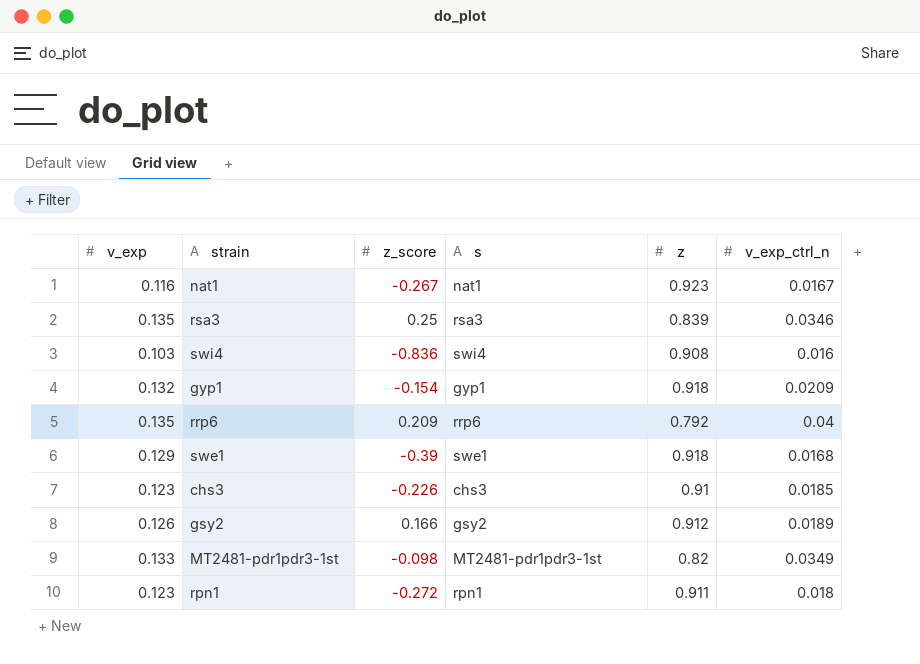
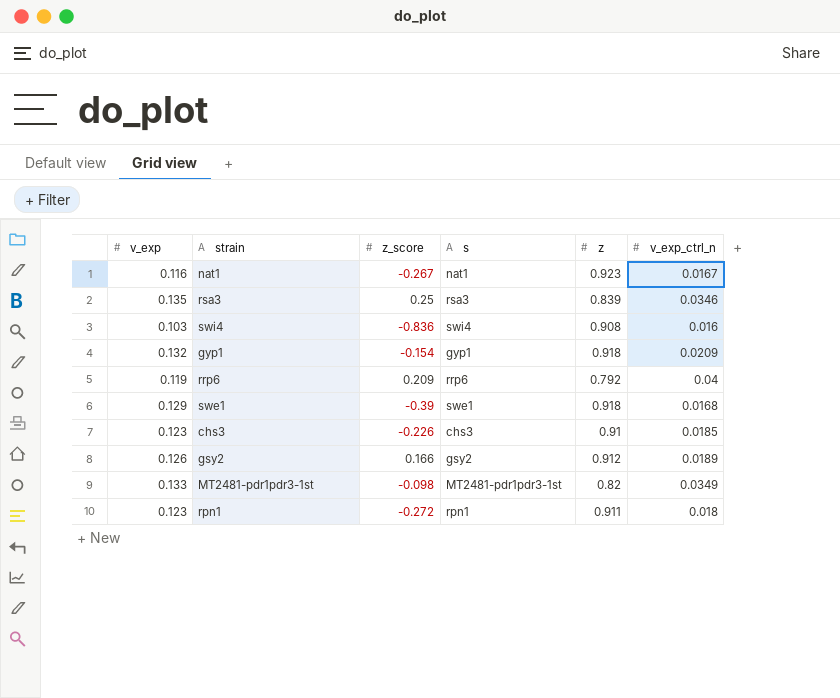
rrp6 | v_exp: 0.135 -> 0.119

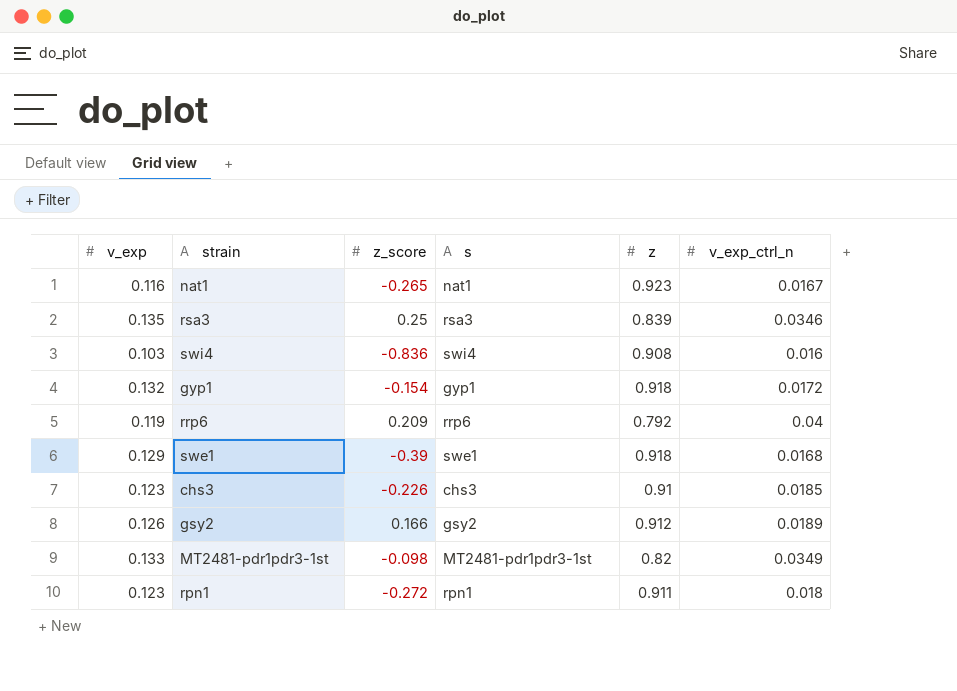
nat1 | z_score: -0.267 -> -0.265
gyp1 | v_exp_ctrl_n: 0.0209 -> 0.0172

